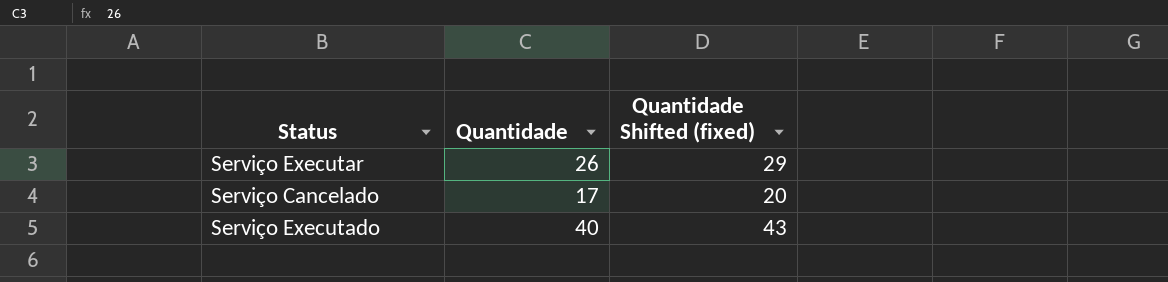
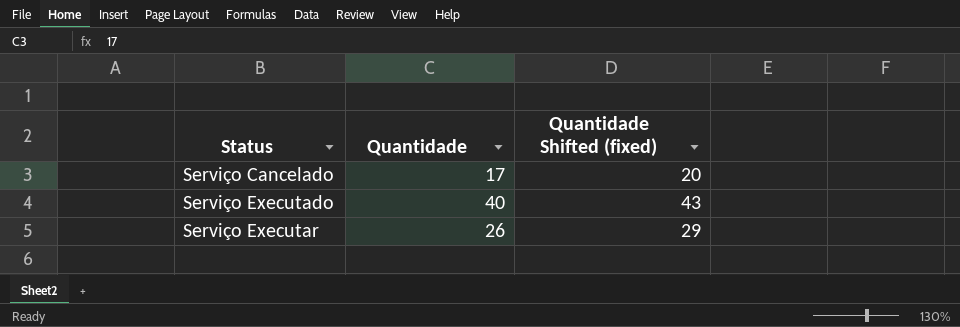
row order: none -> Status ascending

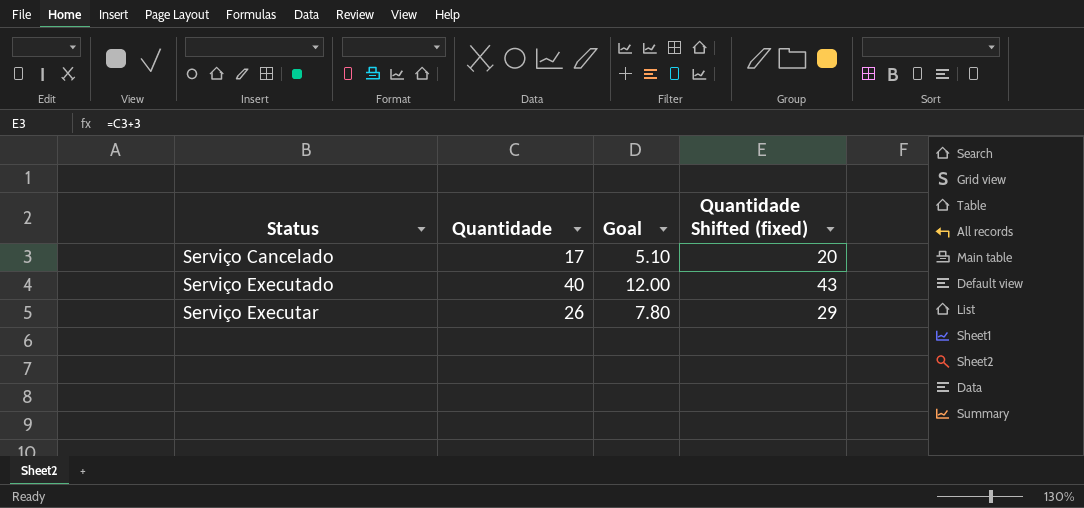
column Goal | formula: none -> [Quantidade] * 0.3

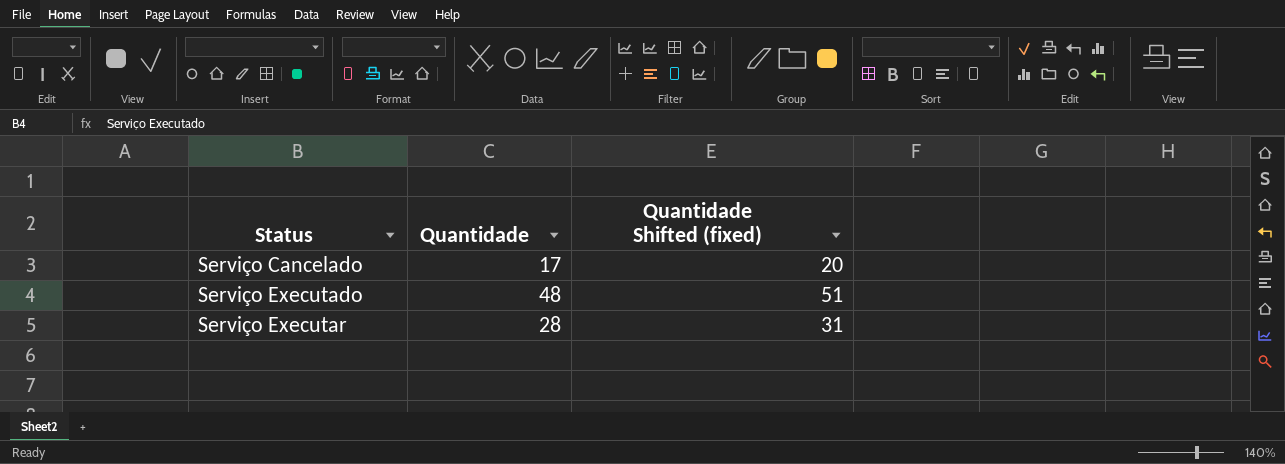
column Goal | formula: [Quantidade] * 0.3 -> none
Serviço Executado | Quantidade: 40 -> 48
Serviço Executado | Quantidade Shifted (fixed): 43 -> 51
Serviço Executar | Quantidade: 26 -> 28
Serviço Executar | Quantidade Shifted (fixed): 29 -> 31

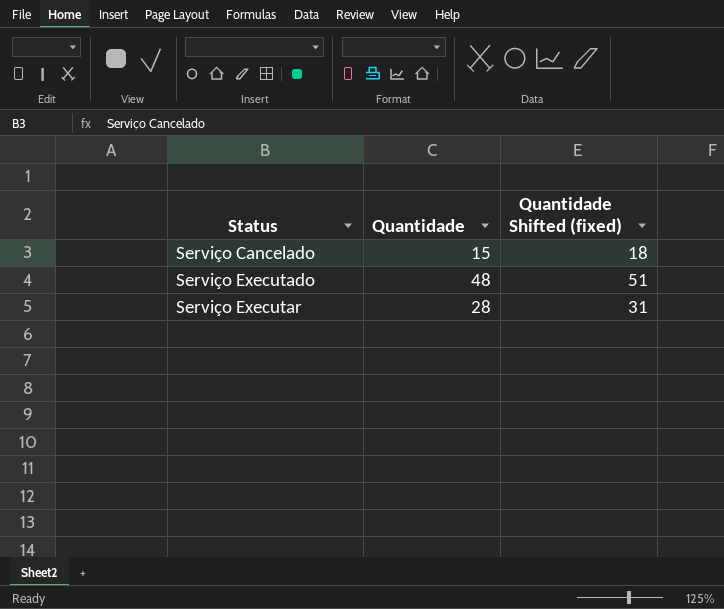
Serviço Cancelado | Quantidade: 17 -> 15
Serviço Cancelado | Quantidade Shifted (fixed): 20 -> 18

